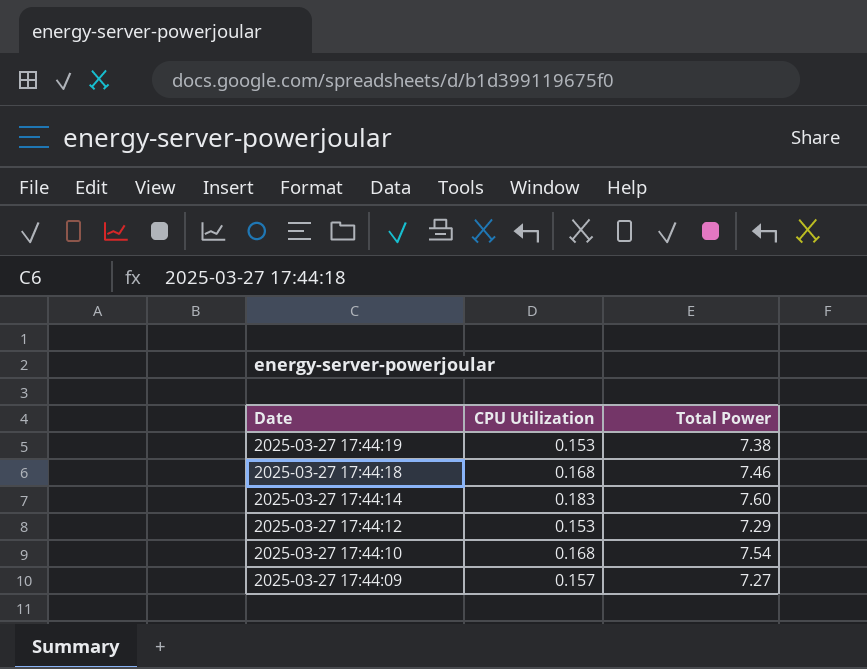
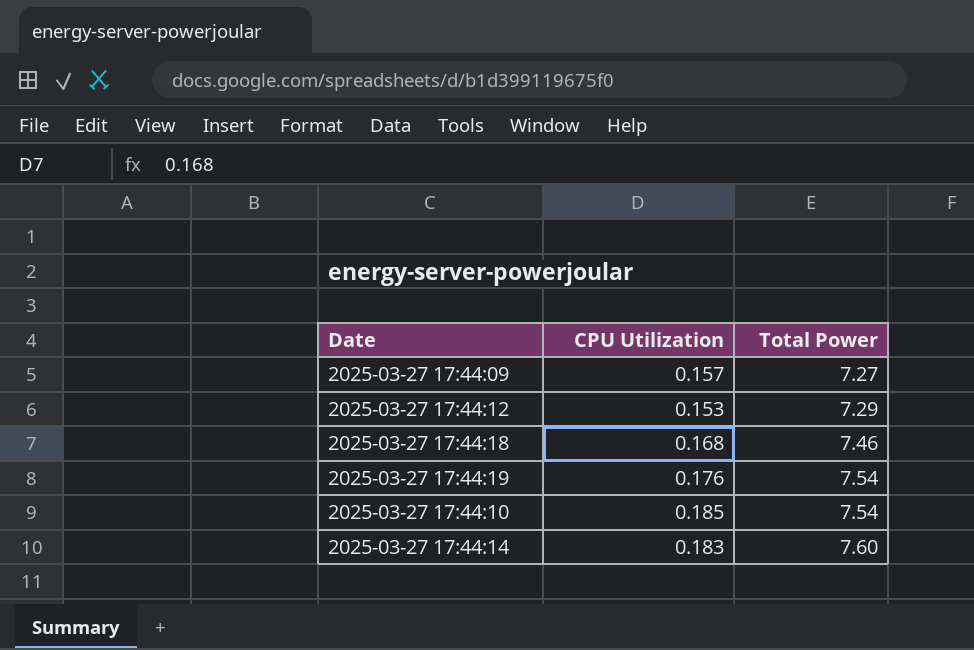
row order: Date descending -> Total Power ascending
2025-03-27 17:44:19 | CPU Utilization: 0.153 -> 0.176
2025-03-27 17:44:19 | Total Power: 7.38 -> 7.54
2025-03-27 17:44:10 | CPU Utilization: 0.168 -> 0.185

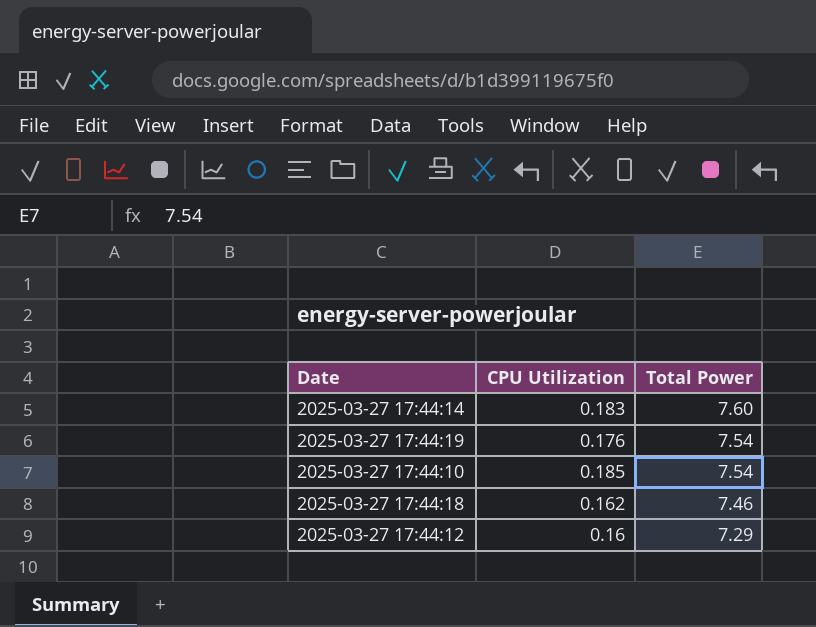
row order: Total Power ascending -> Total Power descending
row 2025-03-27 17:44:09: 0.157 | 7.27 -> none
2025-03-27 17:44:18 | CPU Utilization: 0.168 -> 0.162
2025-03-27 17:44:12 | CPU Utilization: 0.153 -> 0.16

